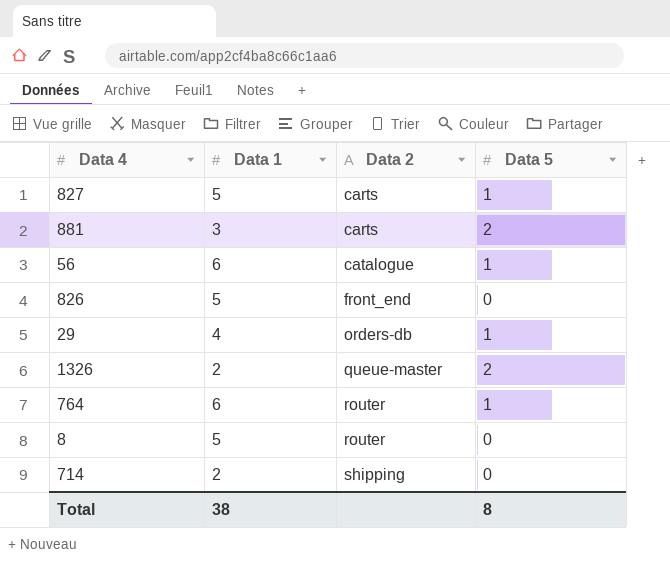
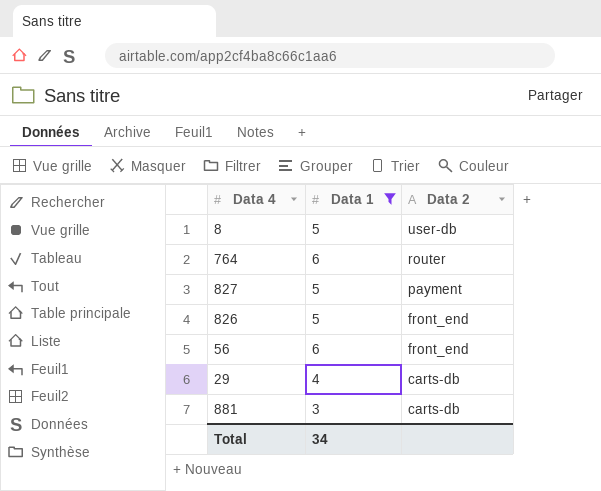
filter: none -> Data 1 != 2
row order: Data 2 ascending -> Data 2 descending
column Data 5 | position: 4 -> none
8 | Data 2: router -> user-db
827 | Data 2: carts -> payment
56 | Data 2: catalogue -> front_end
29 | Data 2: orders-db -> carts-db
881 | Data 2: carts -> carts-db
Total | Data 1: 38 -> 34

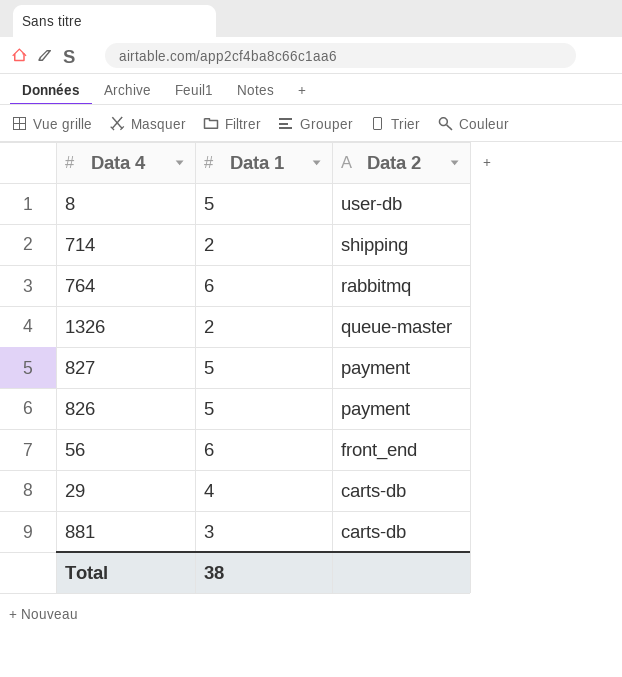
filter: Data 1 != 2 -> none
764 | Data 2: router -> rabbitmq
826 | Data 2: front_end -> payment
Total | Data 1: 34 -> 38

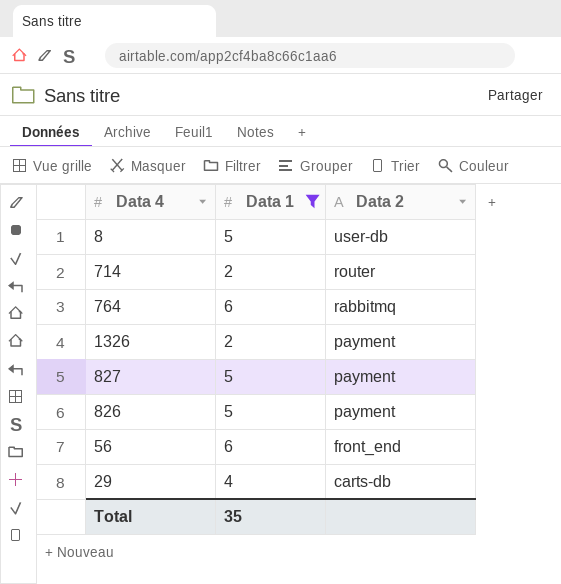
filter: none -> Data 1 != 3
714 | Data 2: shipping -> router
1326 | Data 2: queue-master -> payment
Total | Data 1: 38 -> 35

